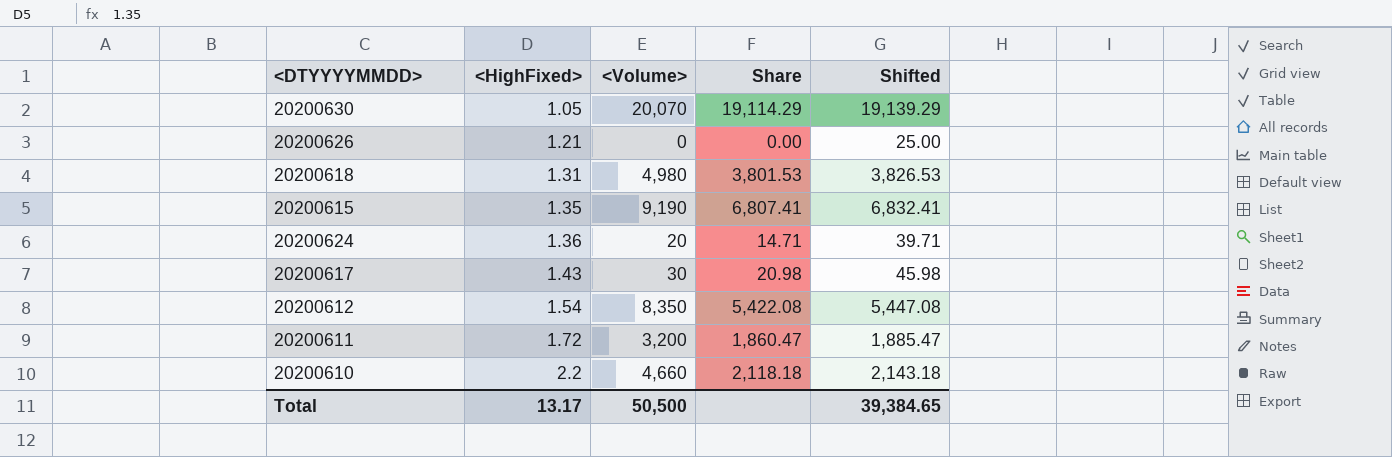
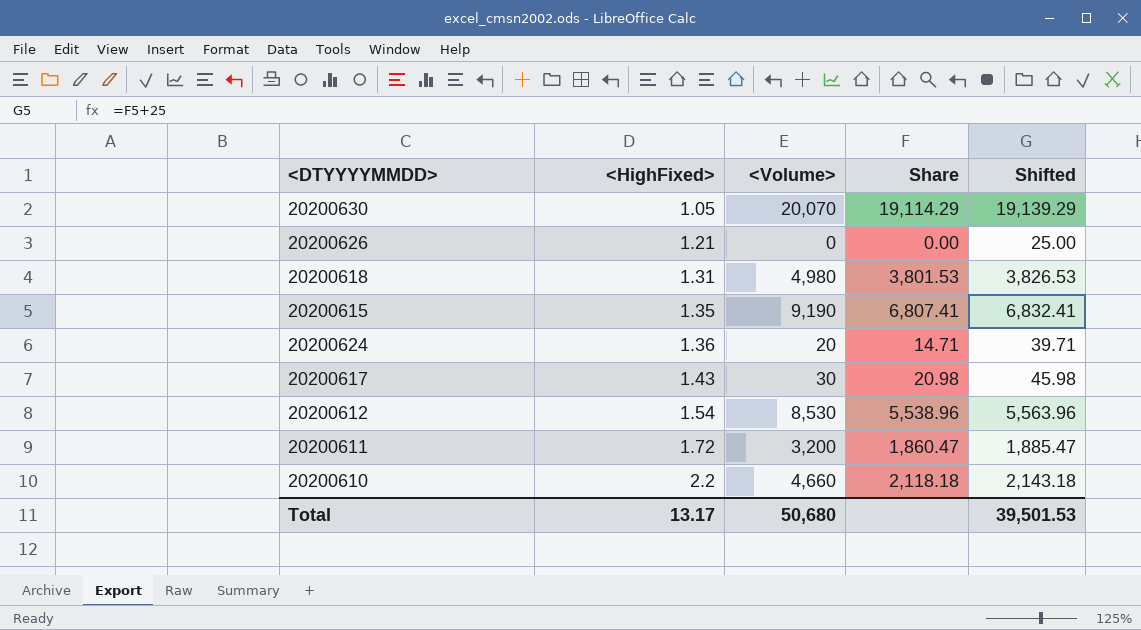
20200612 | <Volume>: 8,350 -> 8,530
20200612 | Share: 5,422.08 -> 5,538.96
20200612 | Shifted: 5,447.08 -> 5,563.96
Total | <Volume>: 50,500 -> 50,680
Total | Shifted: 39,384.65 -> 39,501.53

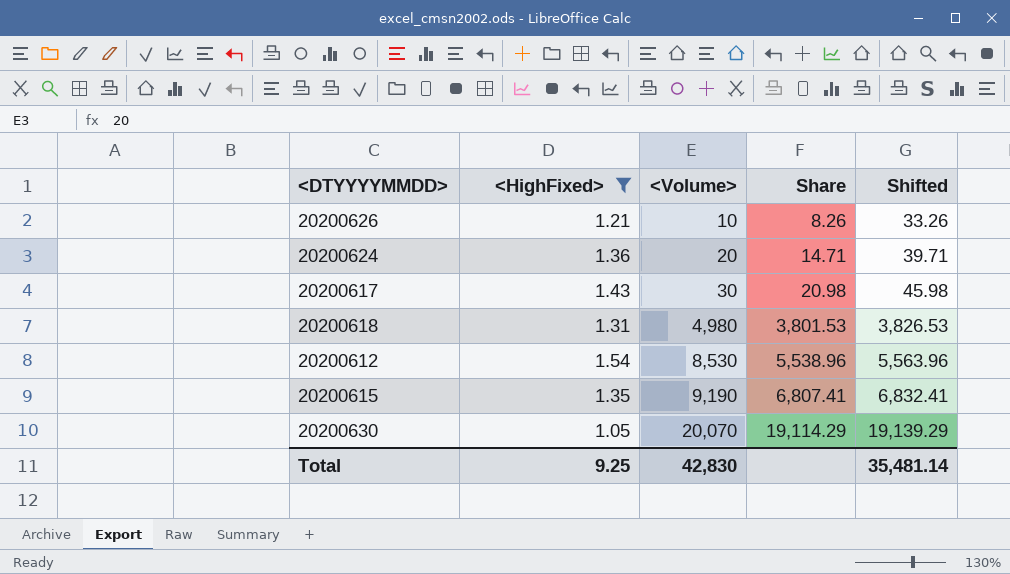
filter: none -> <HighFixed> <= 1.54
row order: <HighFixed> ascending -> <Volume> ascending
20200626 | <Volume>: 0 -> 10
20200626 | Share: 0.00 -> 8.26
20200626 | Shifted: 25.00 -> 33.26
Total | <HighFixed>: 13.17 -> 9.25
Total | <Volume>: 50,680 -> 42,830
Total | Shifted: 39,501.53 -> 35,481.14

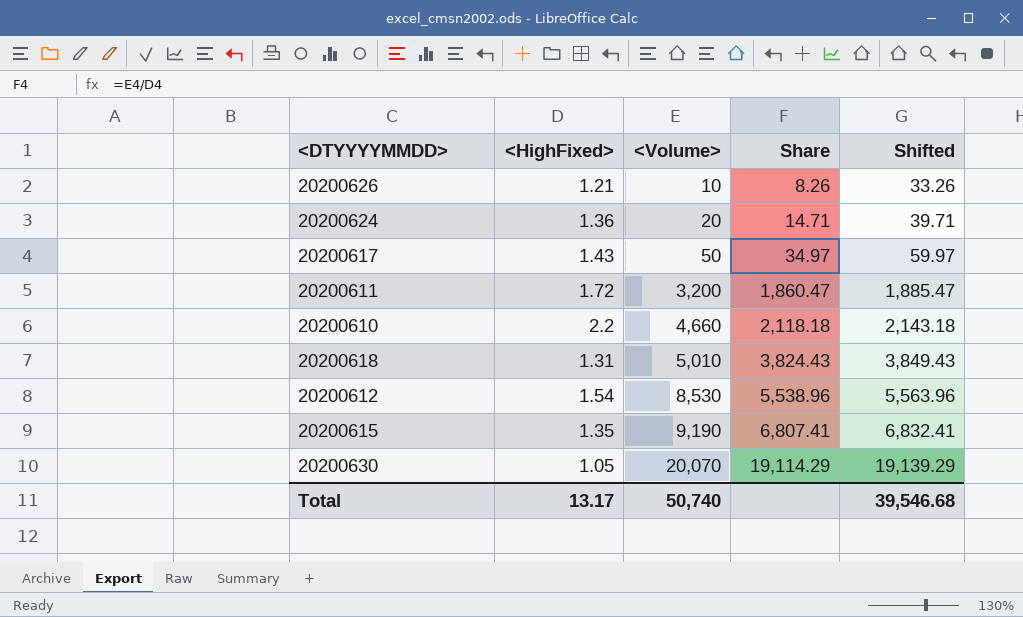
filter: <HighFixed> <= 1.54 -> none
20200617 | <Volume>: 30 -> 50
20200617 | Share: 20.98 -> 34.97
20200617 | Shifted: 45.98 -> 59.97
20200618 | <Volume>: 4,980 -> 5,010
20200618 | Share: 3,801.53 -> 3,824.43
20200618 | Shifted: 3,826.53 -> 3,849.43
Total | <HighFixed>: 9.25 -> 13.17
Total | <Volume>: 42,830 -> 50,740
Total | Shifted: 35,481.14 -> 39,546.68

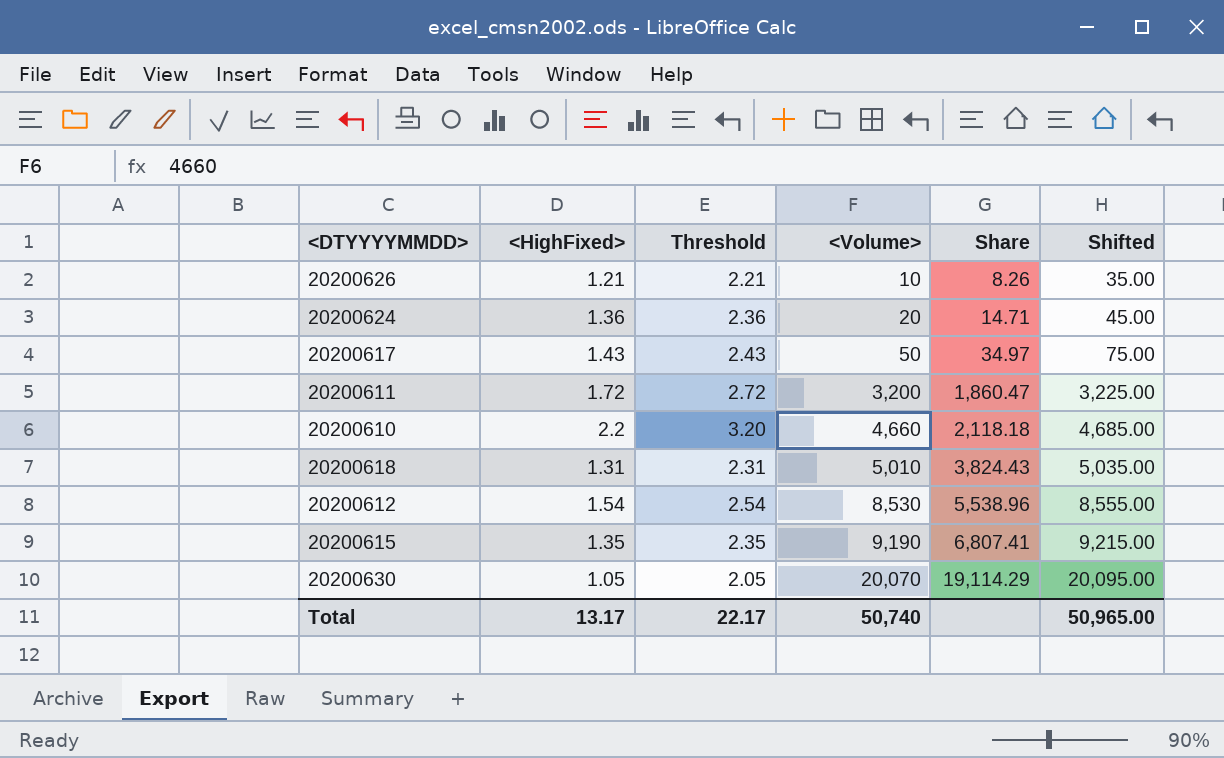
column Threshold | formula: none -> [<HighFixed>] + 1
column Shifted | formula: [Share] + 25 -> [<Volume>] + 25
Total | Shifted: 39,546.68 -> 50,965.00

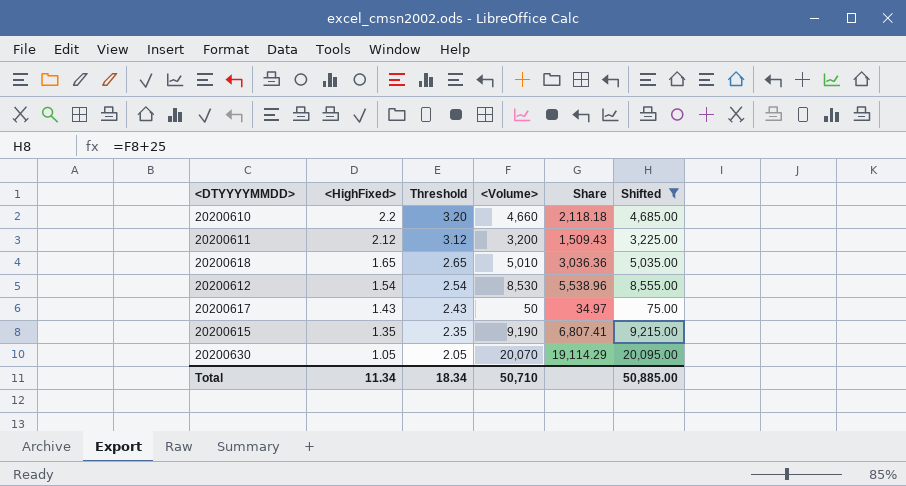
filter: none -> Shifted >= 75.00
row order: <Volume> ascending -> <HighFixed> descending
20200611 | <HighFixed>: 1.72 -> 2.12
20200611 | Threshold: 2.72 -> 3.12
20200611 | Share: 1,860.47 -> 1,509.43
20200618 | <HighFixed>: 1.31 -> 1.65
20200618 | Threshold: 2.31 -> 2.65
20200618 | Share: 3,824.43 -> 3,036.36
Total | <HighFixed>: 13.17 -> 11.34
Total | Threshold: 22.17 -> 18.34
Total | <Volume>: 50,740 -> 50,710
Total | Shifted: 50,965.00 -> 50,885.00

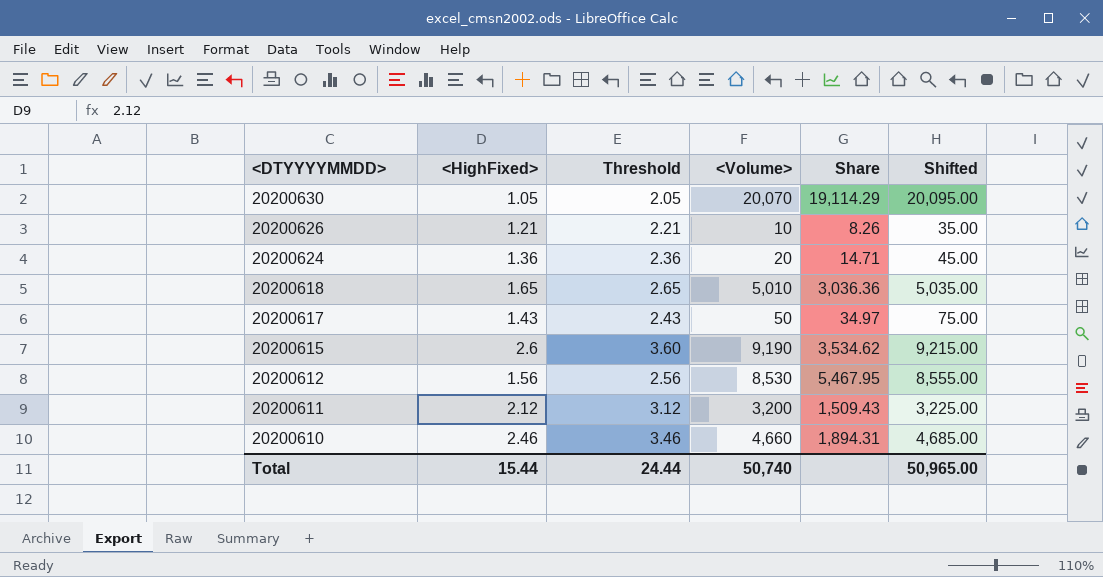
filter: Shifted >= 75.00 -> none
row order: <HighFixed> descending -> <DTYYYYMMDD> descending
20200615 | <HighFixed>: 1.35 -> 2.6
20200615 | Threshold: 2.35 -> 3.60
20200615 | Share: 6,807.41 -> 3,534.62
20200612 | <HighFixed>: 1.54 -> 1.56
20200612 | Threshold: 2.54 -> 2.56
20200612 | Share: 5,538.96 -> 5,467.95
20200610 | <HighFixed>: 2.2 -> 2.46
20200610 | Threshold: 3.20 -> 3.46
20200610 | Share: 2,118.18 -> 1,894.31
Total | <HighFixed>: 11.34 -> 15.44
Total | Threshold: 18.34 -> 24.44
Total | <Volume>: 50,710 -> 50,740
Total | Shifted: 50,885.00 -> 50,965.00

